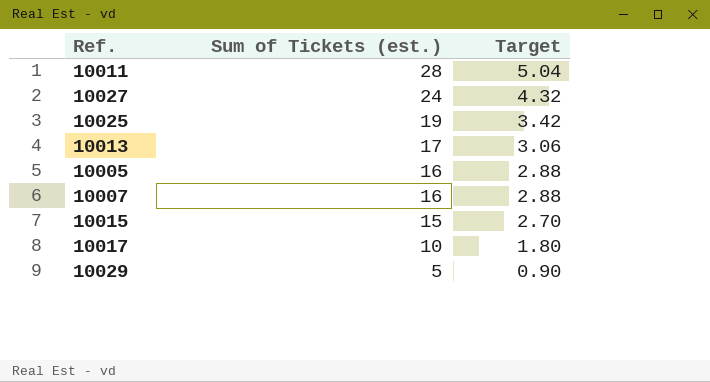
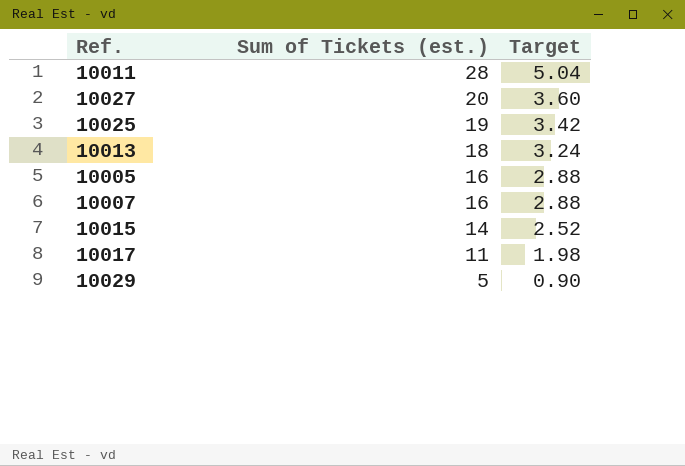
10027 | Sum of Tickets (est.): 24 -> 20
10027 | Target: 4.32 -> 3.60
10013 | Sum of Tickets (est.): 17 -> 18
10013 | Target: 3.06 -> 3.24
10015 | Sum of Tickets (est.): 15 -> 14
10015 | Target: 2.70 -> 2.52
10017 | Sum of Tickets (est.): 10 -> 11
10017 | Target: 1.80 -> 1.98

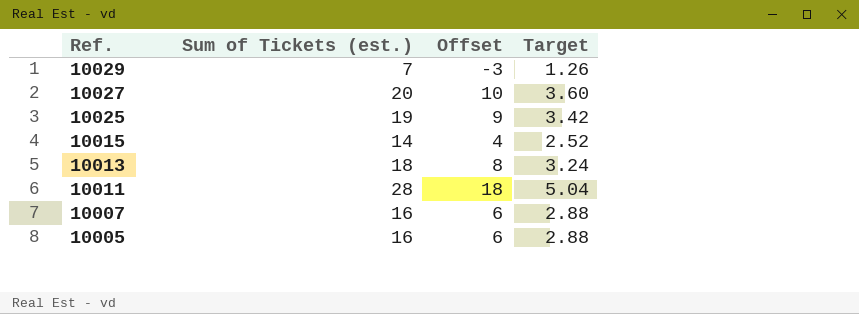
row order: Sum of Tickets (est.) descending -> Ref. descending
column Offset | formula: none -> [Sum of Tickets (est.)] - 10
row 10017: 11 | 1.98 -> none
10029 | Sum of Tickets (est.): 5 -> 7
10029 | Target: 0.90 -> 1.26

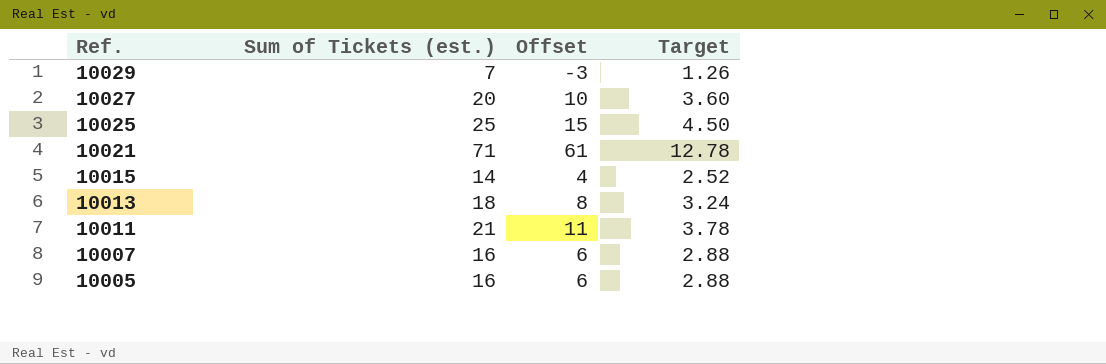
10025 | Sum of Tickets (est.): 19 -> 25
10025 | Offset: 9 -> 15
10025 | Target: 3.42 -> 4.50
row 10021: none -> 71 | 61 | 12.78
10011 | Sum of Tickets (est.): 28 -> 21
10011 | Offset: 18 -> 11
10011 | Target: 5.04 -> 3.78

